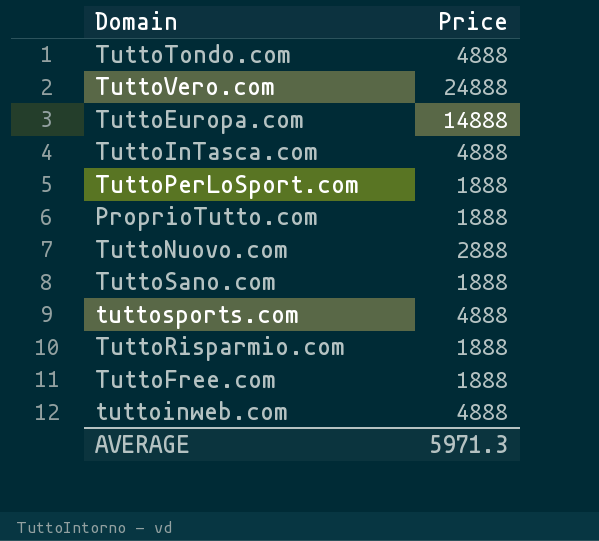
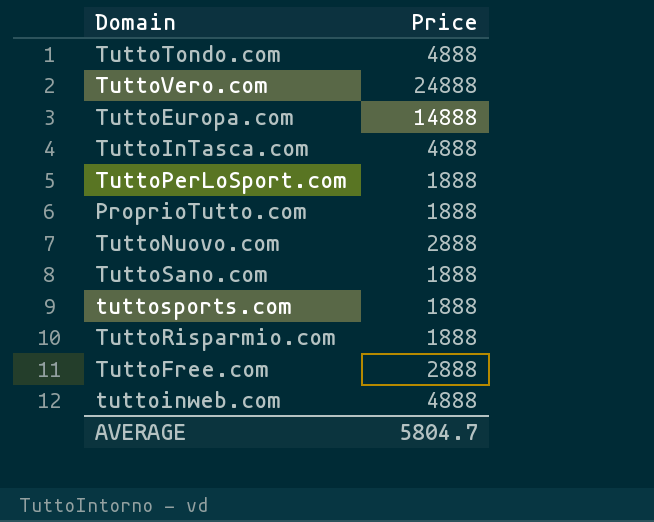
tuttosports.com | Price: 4888 -> 1888
TuttoFree.com | Price: 1888 -> 2888
AVERAGE | Price: 5971.3 -> 5804.7

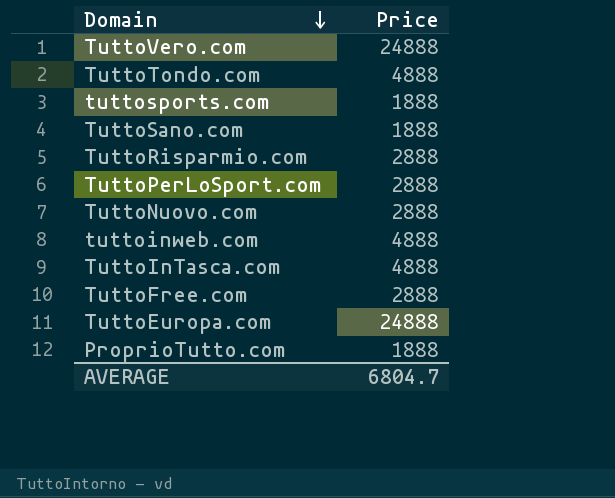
row order: none -> Domain descending
TuttoRisparmio.com | Price: 1888 -> 2888
TuttoPerLoSport.com | Price: 1888 -> 2888
TuttoEuropa.com | Price: 14888 -> 24888
AVERAGE | Price: 5804.7 -> 6804.7

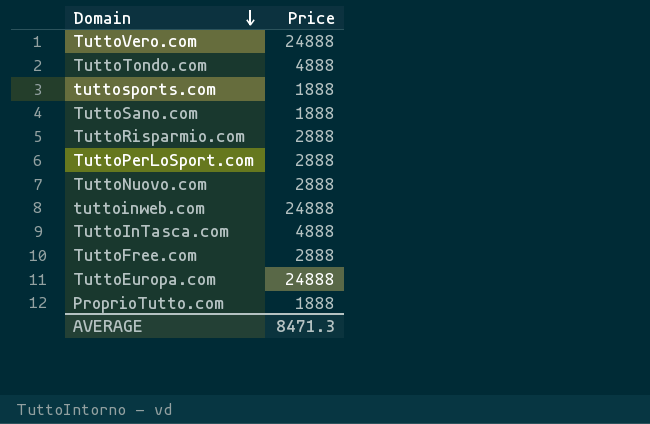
tuttoinweb.com | Price: 4888 -> 24888
AVERAGE | Price: 6804.7 -> 8471.3

